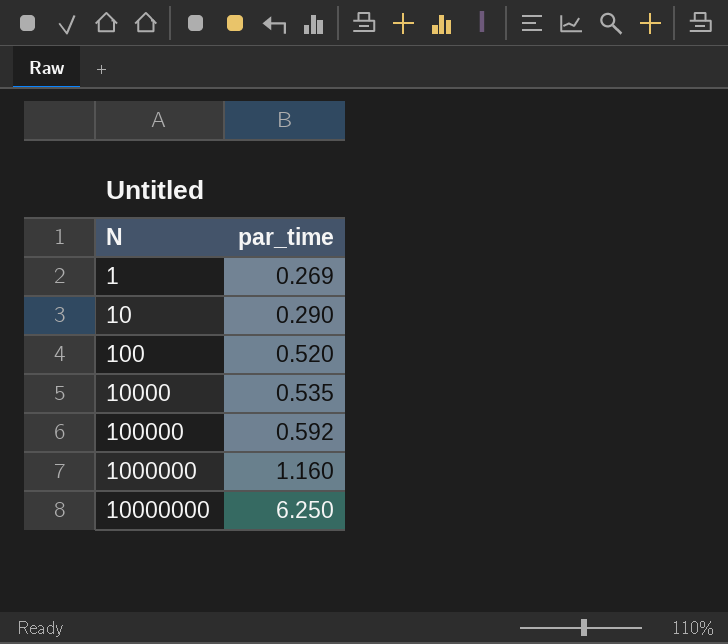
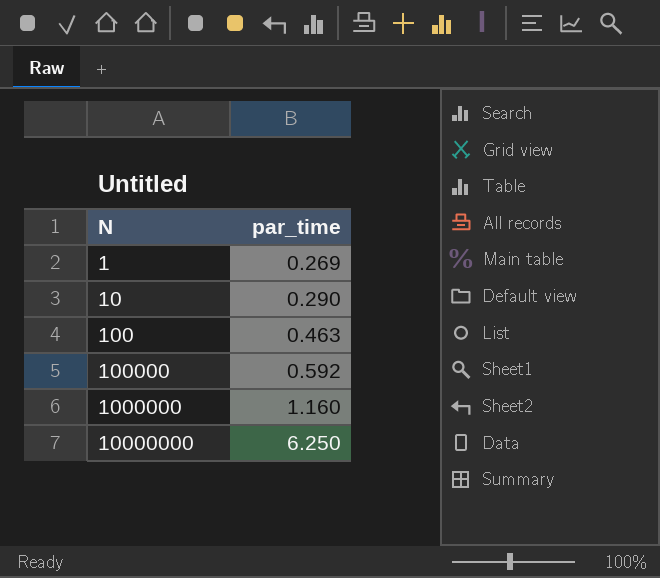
row 10000: 0.535 -> none
100 | par_time: 0.520 -> 0.463

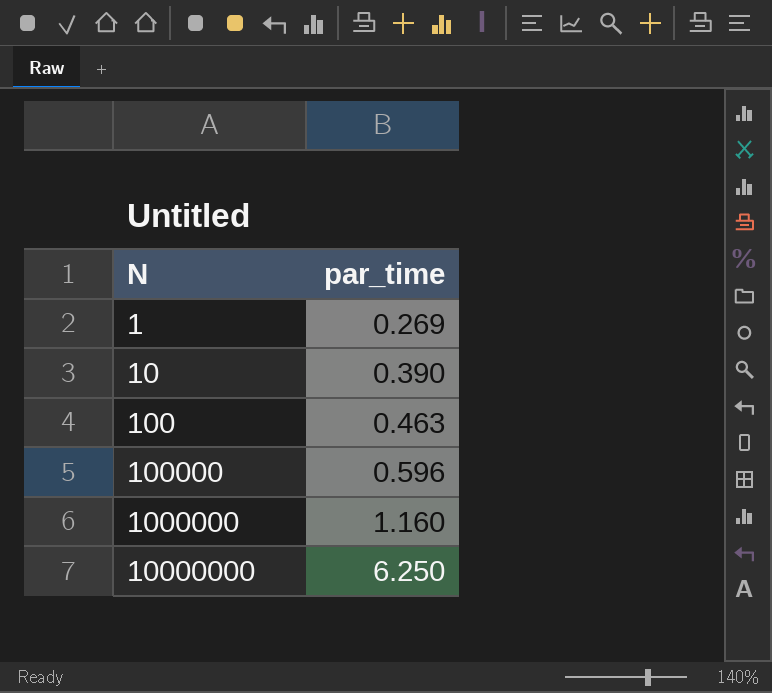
10 | par_time: 0.290 -> 0.390
100000 | par_time: 0.592 -> 0.596

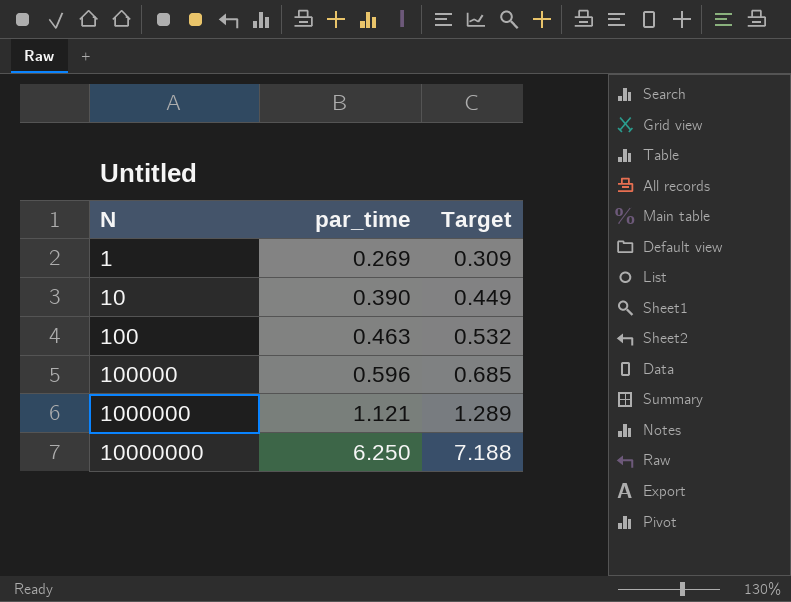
column Target | formula: none -> [par_time] * 1.15
1000000 | par_time: 1.160 -> 1.121

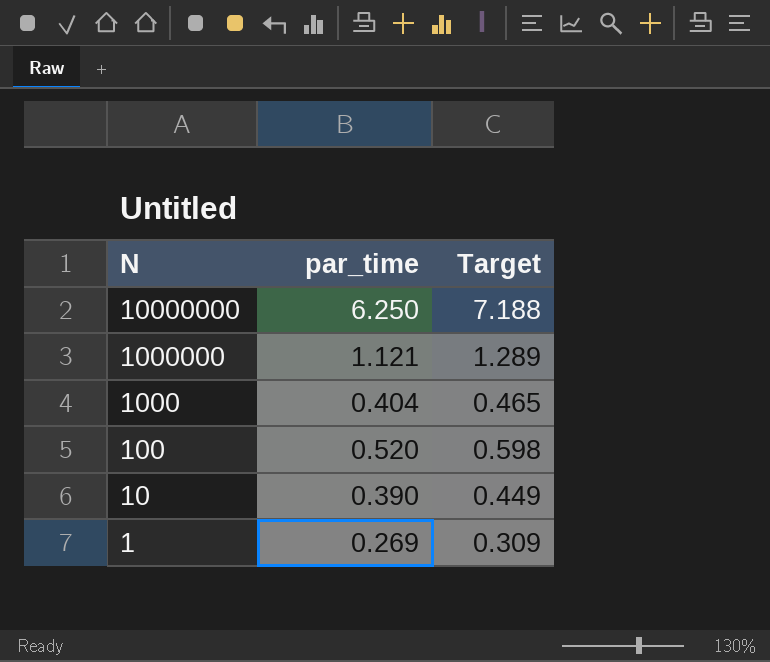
row order: N ascending -> N descending
row 100000: 0.596 | 0.685 -> none
row 1000: none -> 0.404 | 0.465
100 | par_time: 0.463 -> 0.520
100 | Target: 0.532 -> 0.598

